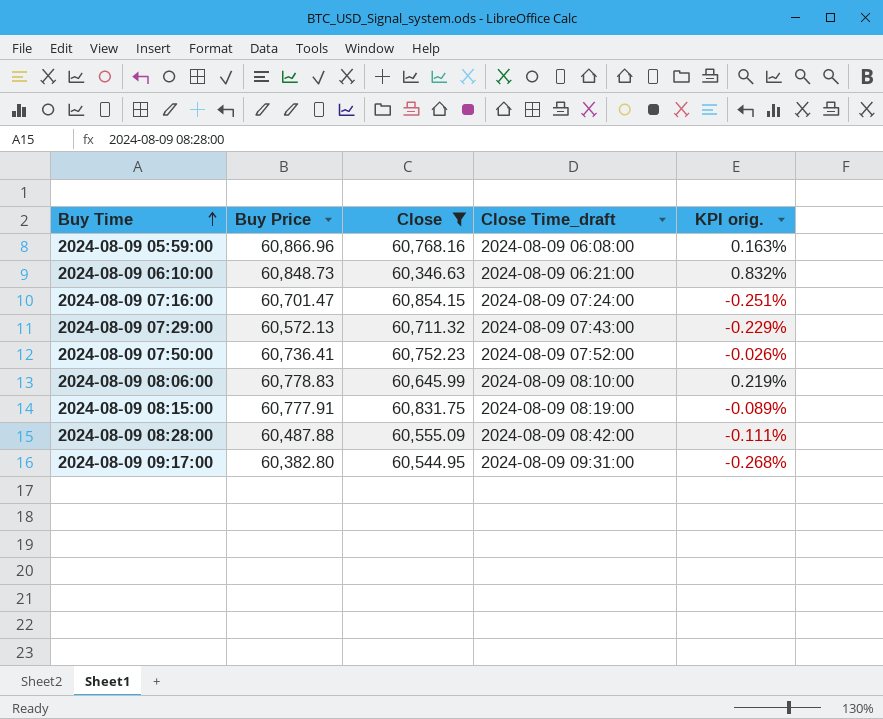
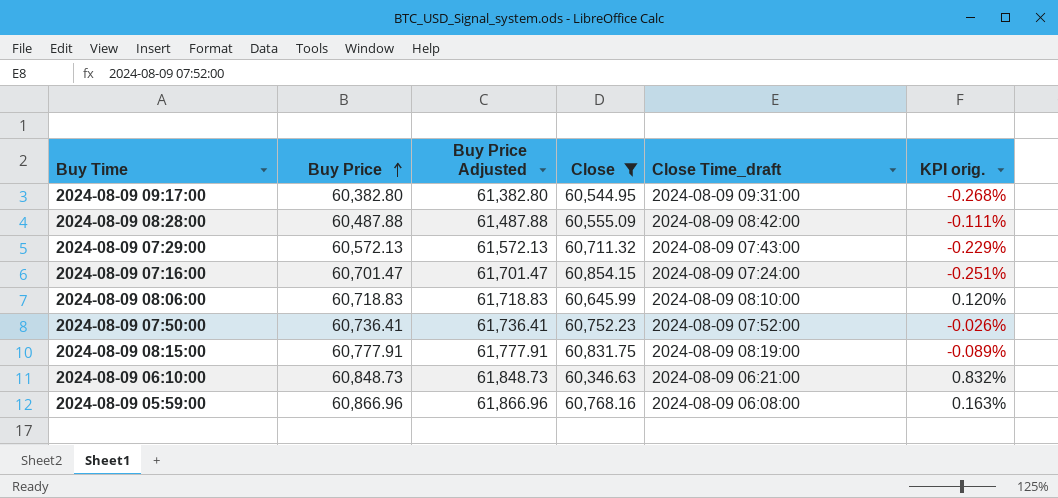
row order: Buy Time ascending -> Buy Price ascending
column Buy Price Adjusted | formula: none -> [Buy Price] + 1000
2024-08-09 08:06:00 | Buy Price: 60,778.83 -> 60,718.83
2024-08-09 08:06:00 | KPI orig.: 0.219% -> 0.120%

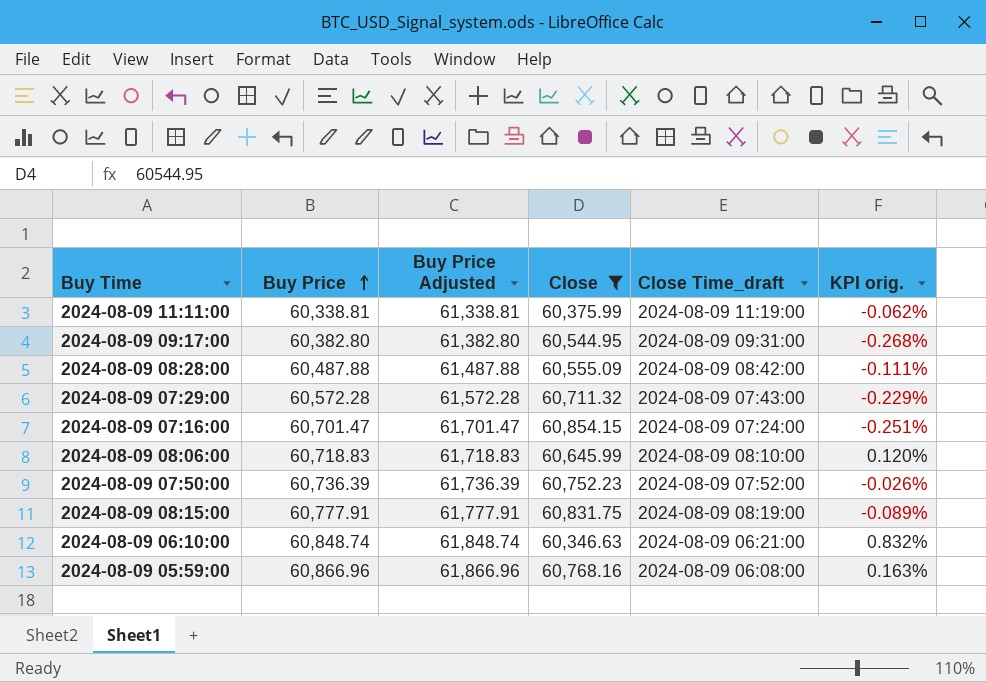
row 2024-08-09 11:11:00: none -> 60,338.81 | 61,338.81 | 60,375.99 | 2024-08-09 11:19:00 | -0.062%
2024-08-09 07:29:00 | Buy Price: 60,572.13 -> 60,572.28
2024-08-09 07:29:00 | Buy Price Adjusted: 61,572.13 -> 61,572.28
2024-08-09 07:50:00 | Buy Price: 60,736.41 -> 60,736.39
2024-08-09 07:50:00 | Buy Price Adjusted: 61,736.41 -> 61,736.39
2024-08-09 06:10:00 | Buy Price: 60,848.73 -> 60,848.74
2024-08-09 06:10:00 | Buy Price Adjusted: 61,848.73 -> 61,848.74

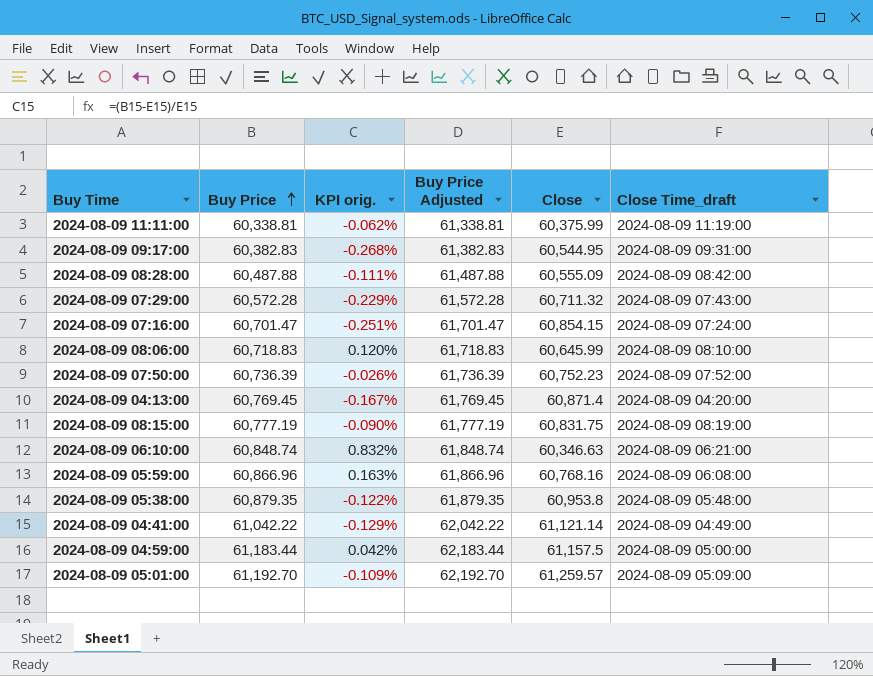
filter: Close <= 60,854.15 -> none
column KPI orig. | position: 6 -> 3
2024-08-09 09:17:00 | Buy Price: 60,382.80 -> 60,382.83
2024-08-09 09:17:00 | Buy Price Adjusted: 61,382.80 -> 61,382.83
2024-08-09 08:15:00 | Buy Price: 60,777.91 -> 60,777.19
2024-08-09 08:15:00 | KPI orig.: -0.089% -> -0.090%
2024-08-09 08:15:00 | Buy Price Adjusted: 61,777.91 -> 61,777.19

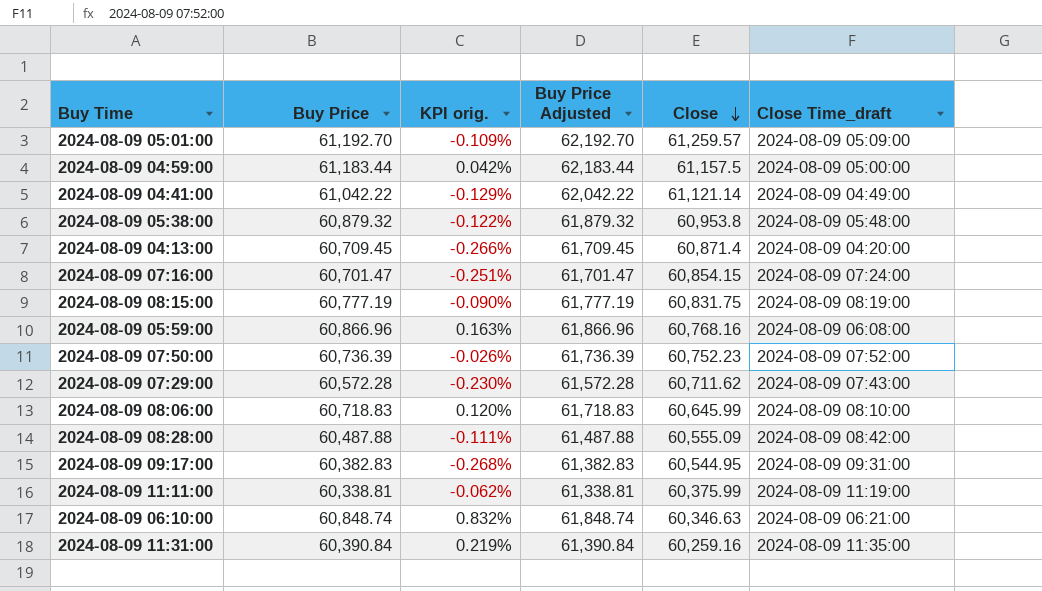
row order: Buy Price ascending -> Close descending
2024-08-09 05:38:00 | Buy Price: 60,879.35 -> 60,879.32
2024-08-09 05:38:00 | Buy Price Adjusted: 61,879.35 -> 61,879.32
2024-08-09 04:13:00 | Buy Price: 60,769.45 -> 60,709.45
2024-08-09 04:13:00 | KPI orig.: -0.167% -> -0.266%
2024-08-09 04:13:00 | Buy Price Adjusted: 61,769.45 -> 61,709.45
2024-08-09 07:29:00 | KPI orig.: -0.229% -> -0.230%
2024-08-09 07:29:00 | Close: 60,711.32 -> 60,711.62
row 2024-08-09 11:31:00: none -> 60,390.84 | 0.219% | 61,390.84 | 60,259.16 | 2024-08-09 11:35:00

